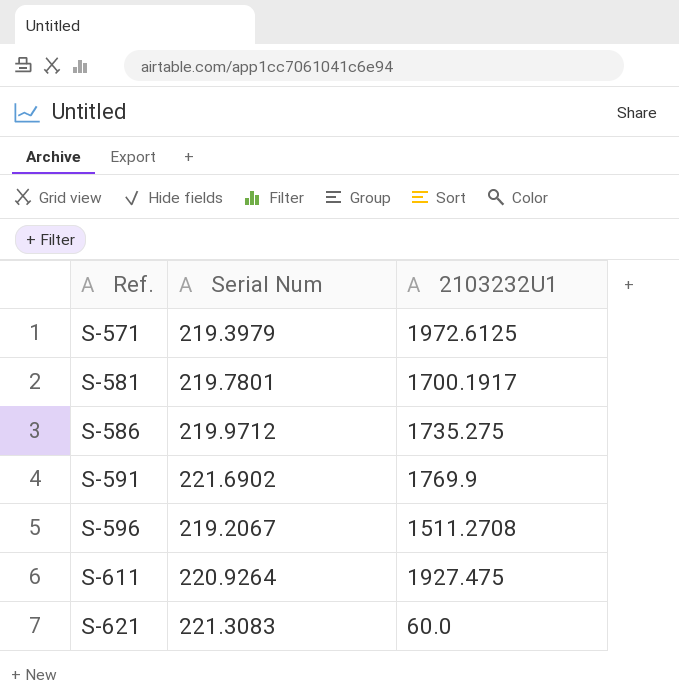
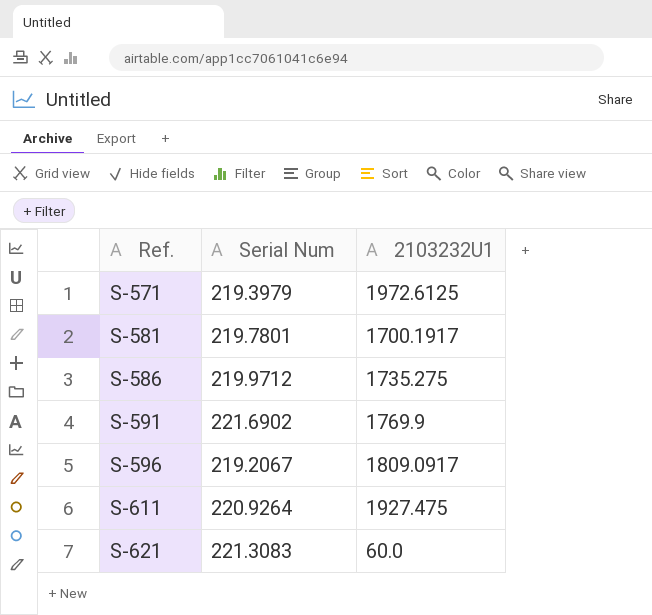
S-596 | 2103232U1: 1511.2708 -> 1809.0917

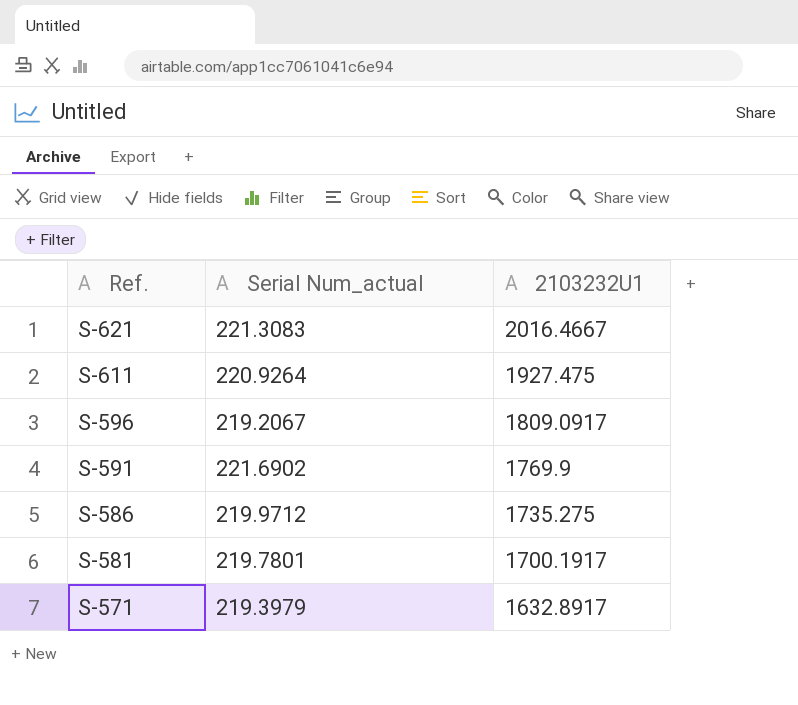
row order: Ref. ascending -> Ref. descending
column name: Serial Num -> Serial Num_actual
S-621 | 2103232U1: 60.0 -> 2016.4667
S-571 | 2103232U1: 1972.6125 -> 1632.8917

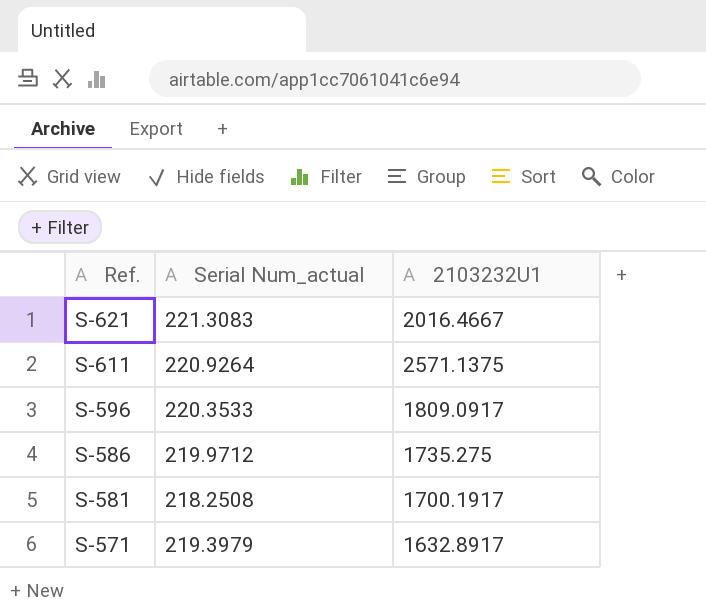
row S-591: 221.6902 | 1769.9 -> none
S-611 | 2103232U1: 1927.475 -> 2571.1375
S-596 | Serial Num_actual: 219.2067 -> 220.3533
S-581 | Serial Num_actual: 219.7801 -> 218.2508

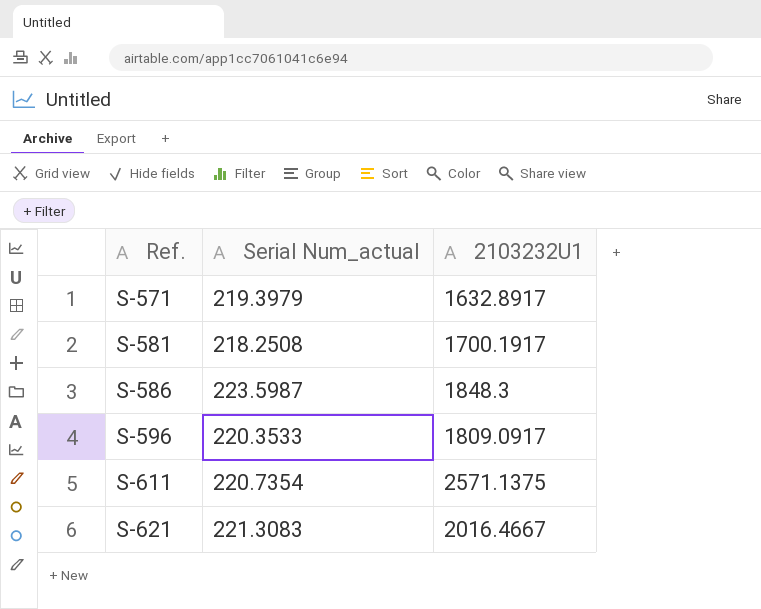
row order: Ref. descending -> Ref. ascending
S-586 | Serial Num_actual: 219.9712 -> 223.5987
S-586 | 2103232U1: 1735.275 -> 1848.3
S-611 | Serial Num_actual: 220.9264 -> 220.7354

